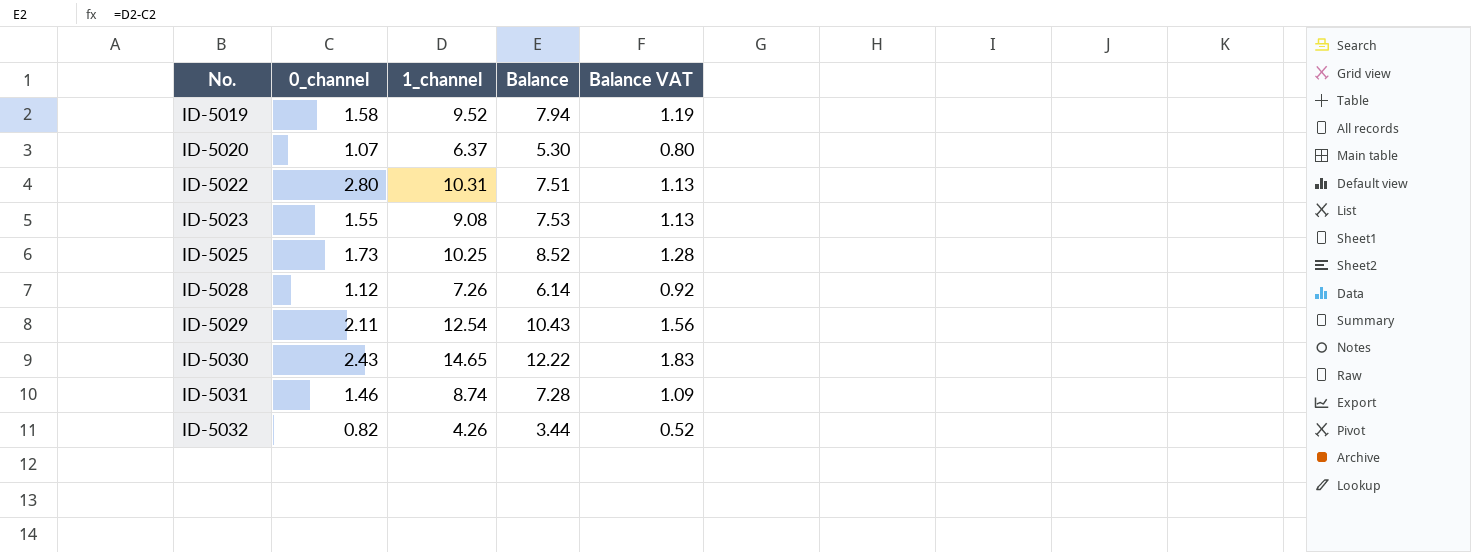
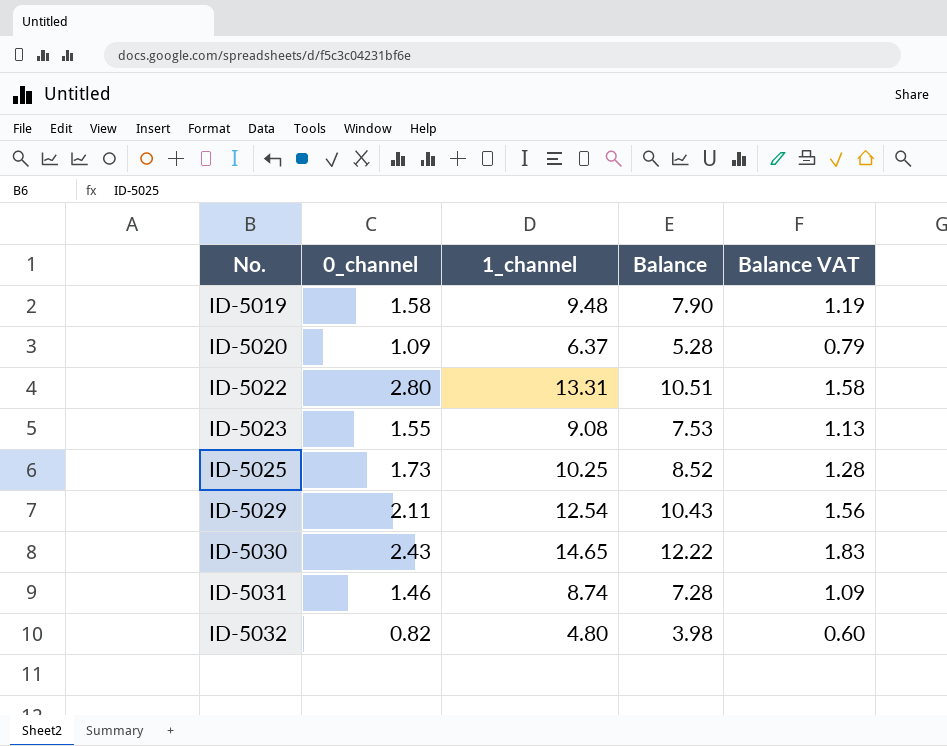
row ID-5028: 1.12 | 7.26 | 6.14 | 0.92 -> none
ID-5019 | 1_channel: 9.52 -> 9.48
ID-5019 | Balance: 7.94 -> 7.90
ID-5020 | 0_channel: 1.07 -> 1.09
ID-5020 | Balance: 5.30 -> 5.28
ID-5020 | Balance VAT: 0.80 -> 0.79
ID-5022 | 1_channel: 10.31 -> 13.31
ID-5022 | Balance: 7.51 -> 10.51
ID-5022 | Balance VAT: 1.13 -> 1.58
ID-5032 | 1_channel: 4.26 -> 4.80
ID-5032 | Balance: 3.44 -> 3.98
ID-5032 | Balance VAT: 0.52 -> 0.60

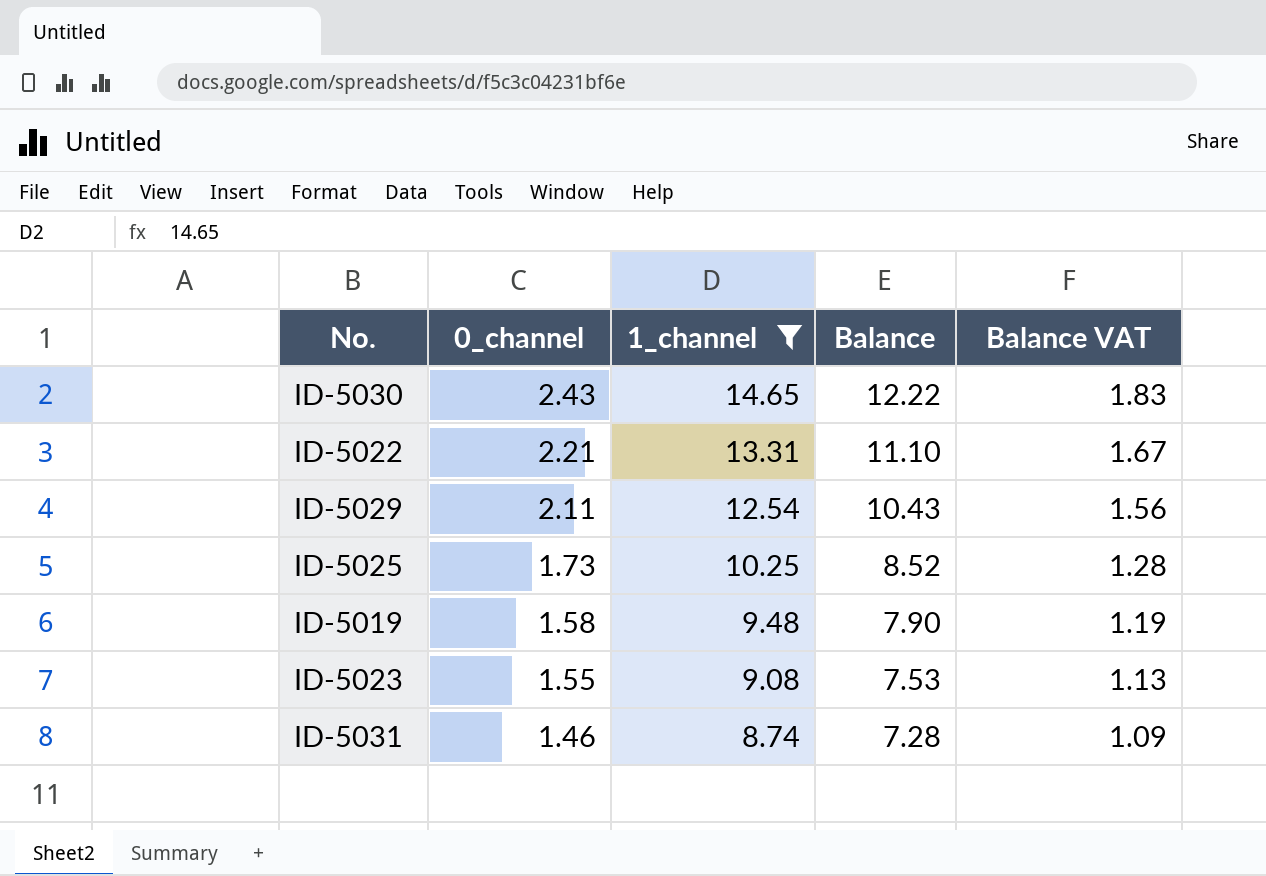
filter: none -> 1_channel >= 8.74
row order: No. ascending -> 0_channel descending
ID-5022 | 0_channel: 2.80 -> 2.21
ID-5022 | Balance: 10.51 -> 11.10
ID-5022 | Balance VAT: 1.58 -> 1.67

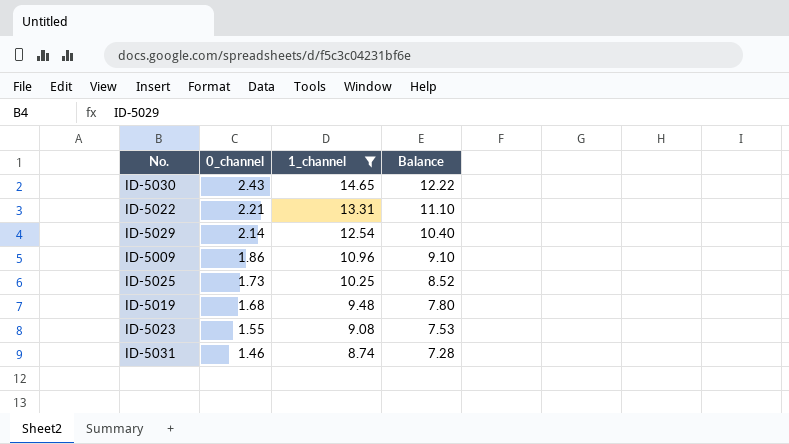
column Balance VAT | formula: [Balance] * 0.15 -> none
ID-5029 | 0_channel: 2.11 -> 2.14
ID-5029 | Balance: 10.43 -> 10.40
row ID-5009: none -> 1.86 | 10.96 | 9.10
ID-5019 | 0_channel: 1.58 -> 1.68
ID-5019 | Balance: 7.90 -> 7.80

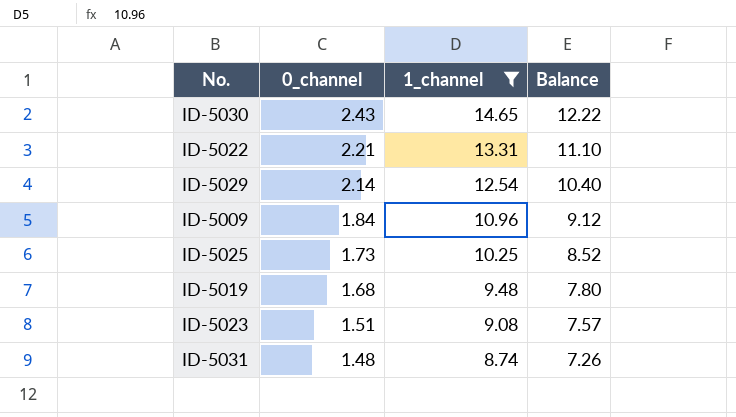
ID-5009 | 0_channel: 1.86 -> 1.84
ID-5009 | Balance: 9.10 -> 9.12
ID-5023 | 0_channel: 1.55 -> 1.51
ID-5023 | Balance: 7.53 -> 7.57
ID-5031 | 0_channel: 1.46 -> 1.48
ID-5031 | Balance: 7.28 -> 7.26

